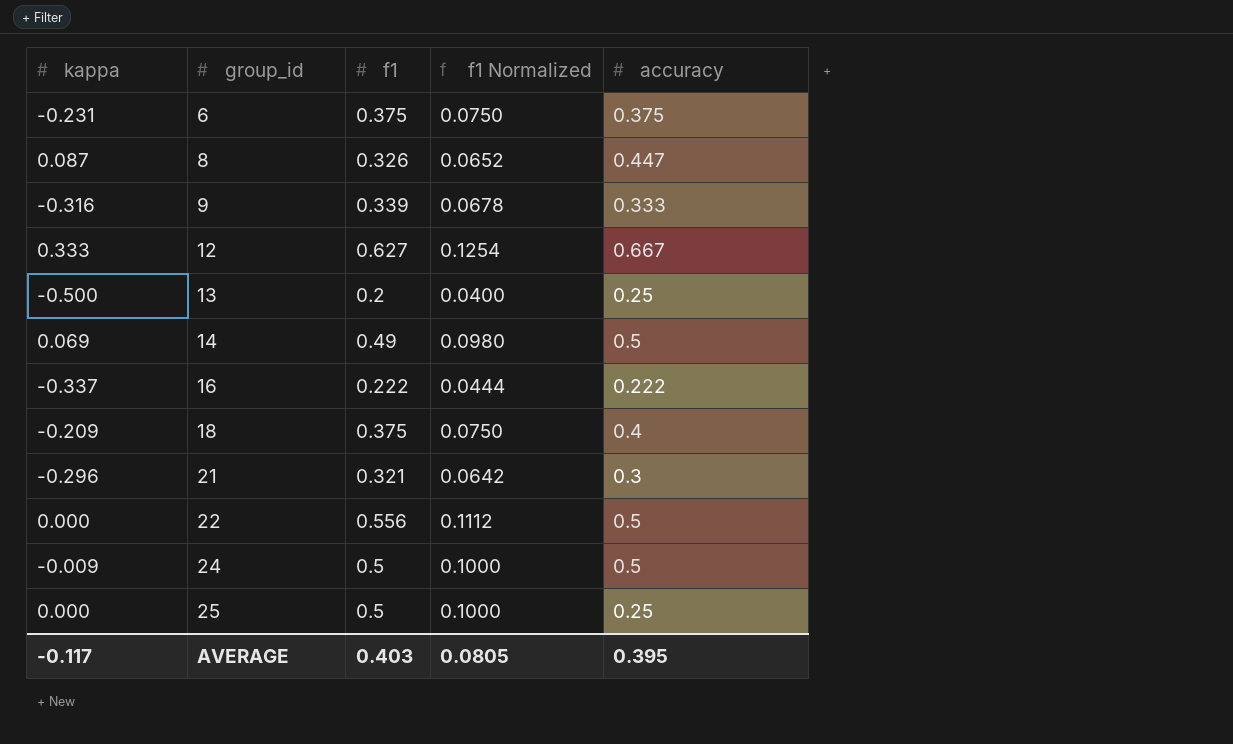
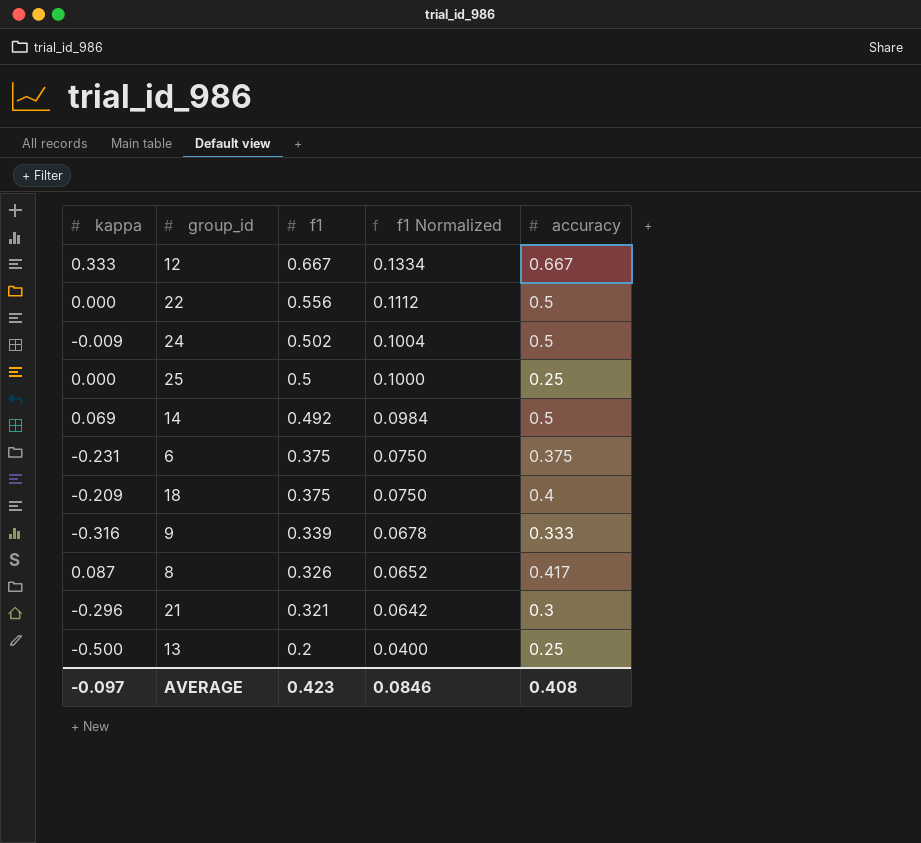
row order: group_id ascending -> f1 descending
row 16: -0.337 | 0.222 | 0.0444 | 0.222 -> none
12 | f1: 0.627 -> 0.667
12 | f1 Normalized: 0.1254 -> 0.1334
24 | f1: 0.5 -> 0.502
24 | f1 Normalized: 0.1000 -> 0.1004
14 | f1: 0.49 -> 0.492
14 | f1 Normalized: 0.0980 -> 0.0984
8 | accuracy: 0.447 -> 0.417
AVERAGE | kappa: -0.117 -> -0.097
AVERAGE | f1: 0.403 -> 0.423
AVERAGE | f1 Normalized: 0.0805 -> 0.0846
AVERAGE | accuracy: 0.395 -> 0.408

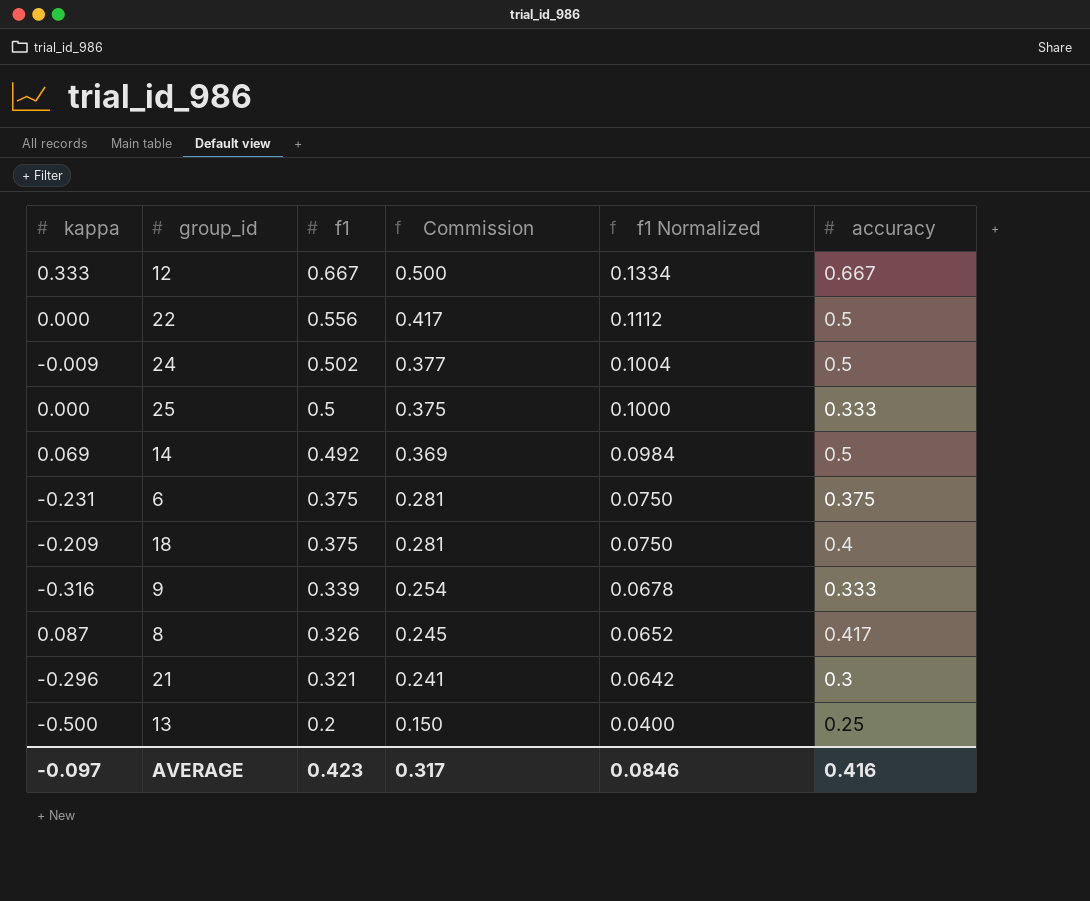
column Commission | formula: none -> [f1] * 0.75
25 | accuracy: 0.25 -> 0.333
AVERAGE | accuracy: 0.408 -> 0.416

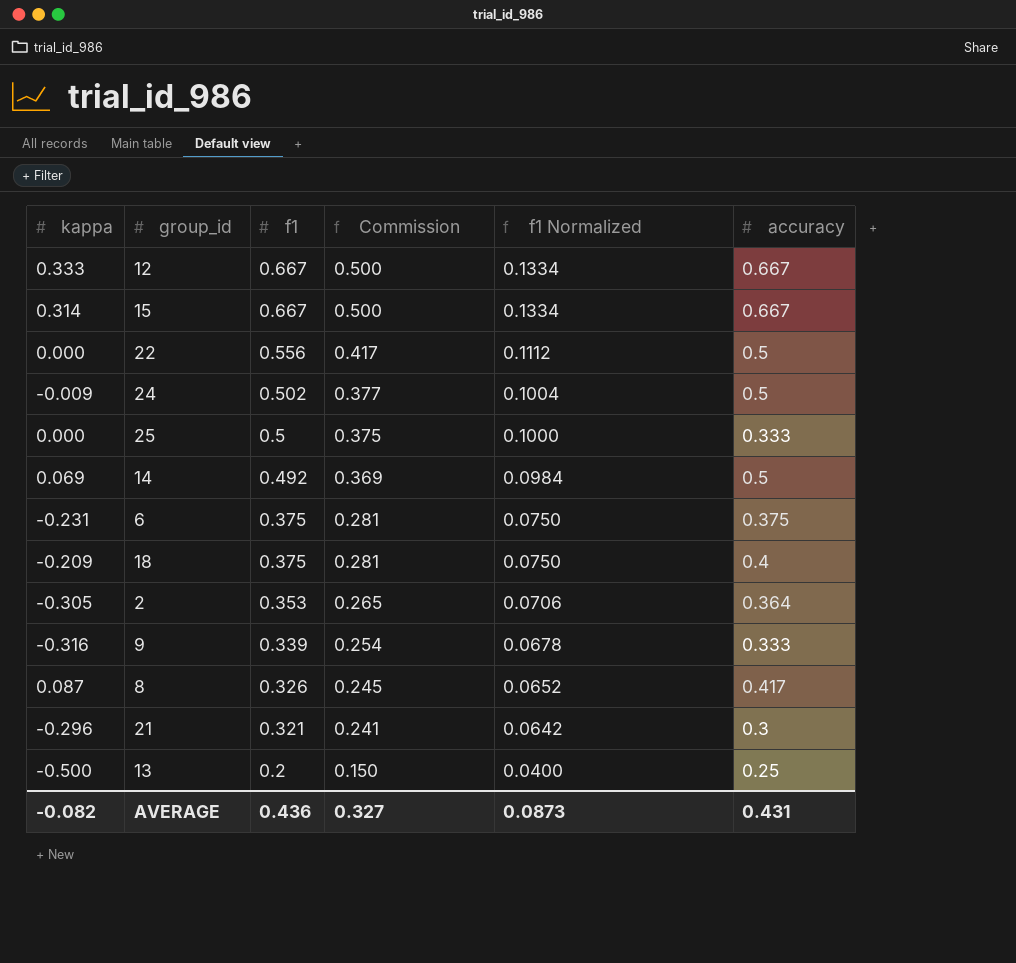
row 15: none -> 0.314 | 0.667 | 0.500 | 0.1334 | 0.667
row 2: none -> -0.305 | 0.353 | 0.265 | 0.0706 | 0.364
AVERAGE | kappa: -0.097 -> -0.082
AVERAGE | f1: 0.423 -> 0.436
AVERAGE | Commission: 0.317 -> 0.327
AVERAGE | f1 Normalized: 0.0846 -> 0.0873
AVERAGE | accuracy: 0.416 -> 0.431

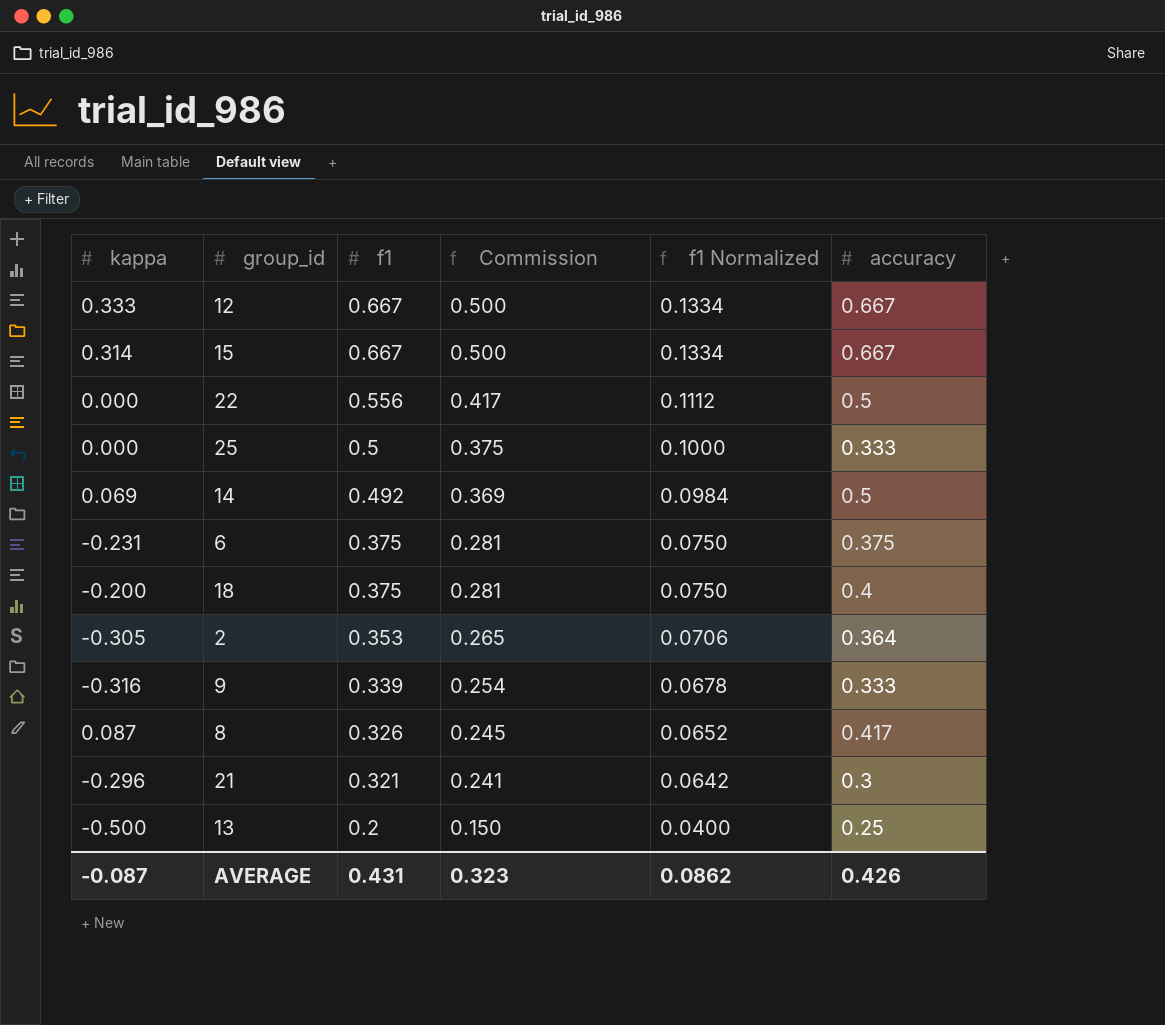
row 24: -0.009 | 0.502 | 0.377 | 0.1004 | 0.5 -> none
18 | kappa: -0.209 -> -0.200
AVERAGE | kappa: -0.082 -> -0.087
AVERAGE | f1: 0.436 -> 0.431
AVERAGE | Commission: 0.327 -> 0.323
AVERAGE | f1 Normalized: 0.0873 -> 0.0862
AVERAGE | accuracy: 0.431 -> 0.426

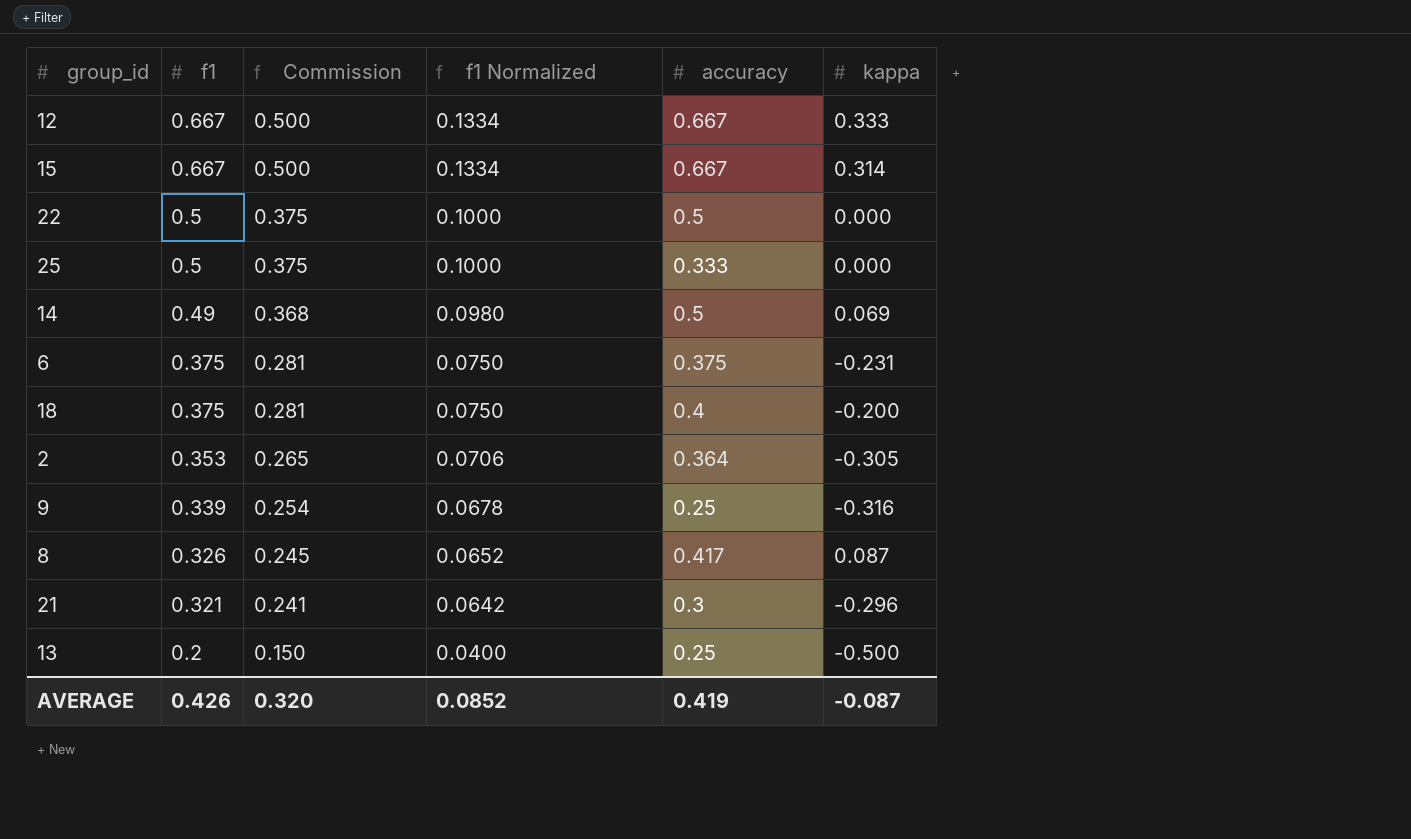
column kappa | position: 1 -> 6
22 | f1: 0.556 -> 0.5
22 | Commission: 0.417 -> 0.375
22 | f1 Normalized: 0.1112 -> 0.1000
14 | f1: 0.492 -> 0.49
14 | Commission: 0.369 -> 0.368
14 | f1 Normalized: 0.0984 -> 0.0980
9 | accuracy: 0.333 -> 0.25
AVERAGE | f1: 0.431 -> 0.426
AVERAGE | Commission: 0.323 -> 0.320
AVERAGE | f1 Normalized: 0.0862 -> 0.0852
AVERAGE | accuracy: 0.426 -> 0.419

